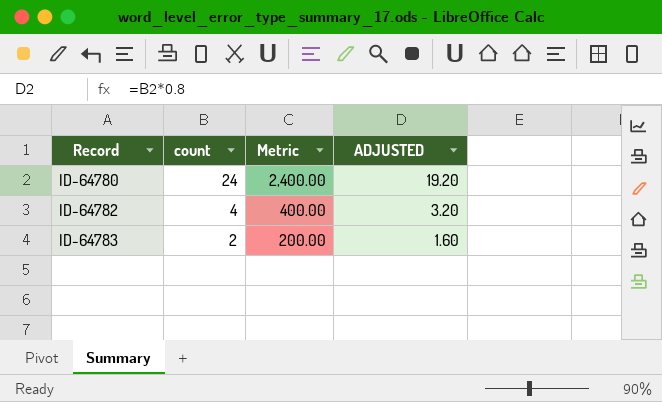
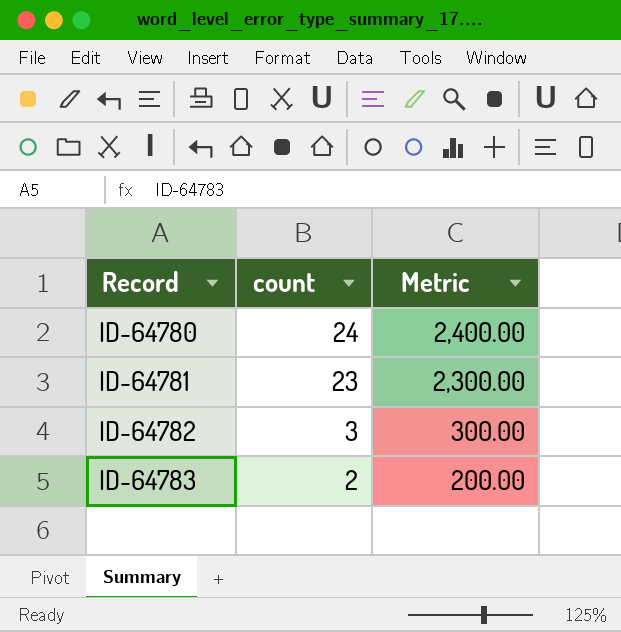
column ADJUSTED | formula: [count] * 0.8 -> none
row ID-64781: none -> 23 | 2,300.00
ID-64782 | count: 4 -> 3
ID-64782 | Metric: 400.00 -> 300.00

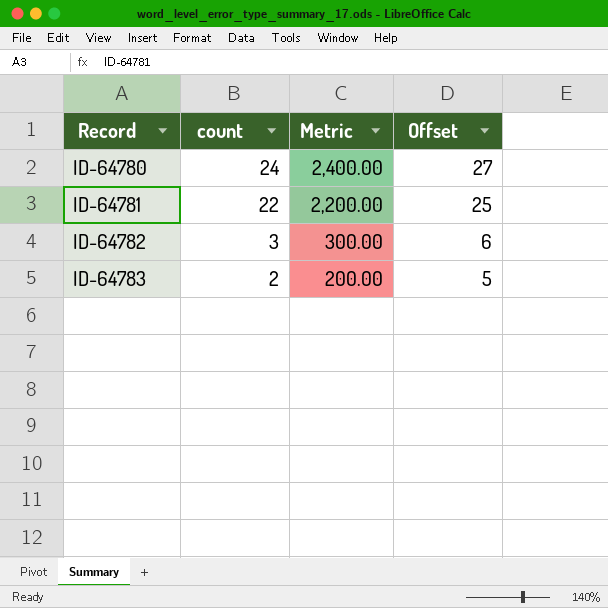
column Offset | formula: none -> [count] + 3
ID-64781 | count: 23 -> 22
ID-64781 | Metric: 2,300.00 -> 2,200.00

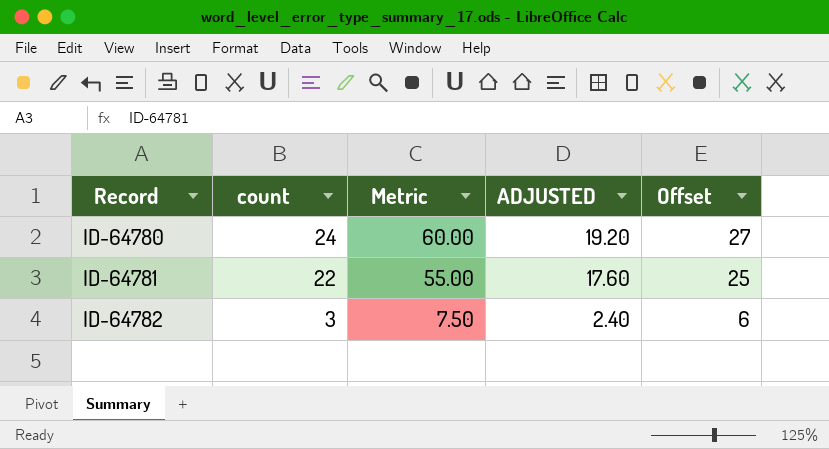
column Metric | formula: [count] * 100 -> [count] * 2.5
column ADJUSTED | formula: none -> [count] * 0.8
row ID-64783: 2 | 200.00 | 5 -> none

